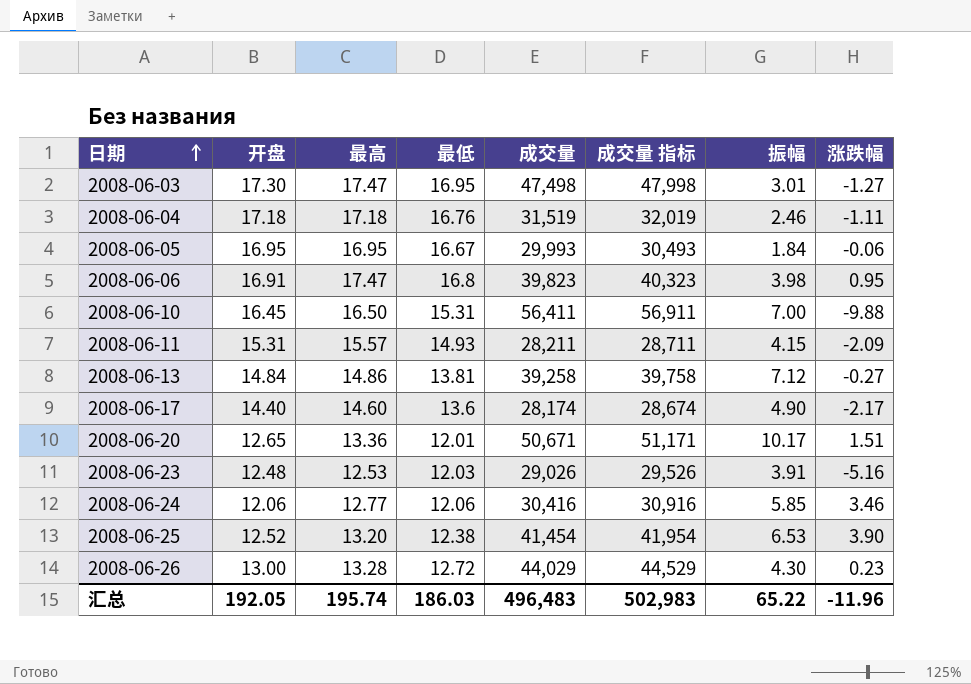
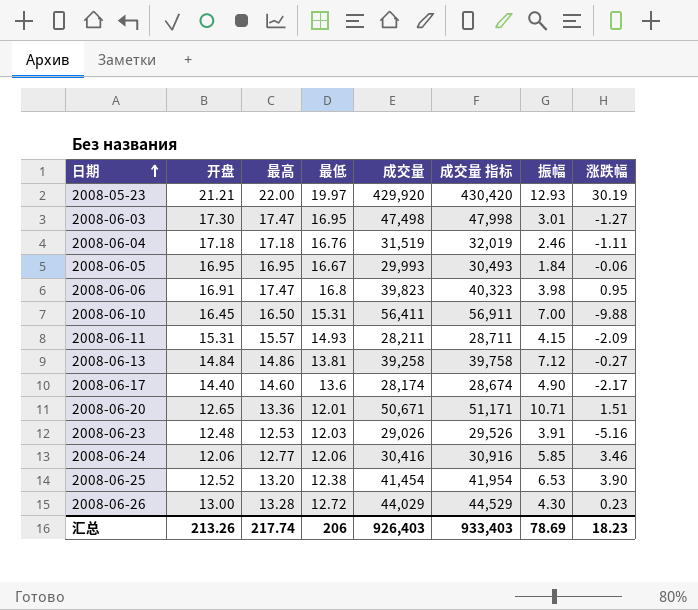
row 2008-05-23: none -> 21.21 | 22.00 | 19.97 | 429,920 | 430,420 | 12.93 | 30.19
2008-06-20 | 振幅: 10.17 -> 10.71
汇总 | 开盘: 192.05 -> 213.26
汇总 | 最高: 195.74 -> 217.74
汇总 | 最低: 186.03 -> 206
汇总 | 成交量: 496,483 -> 926,403
汇总 | 成交量 指标: 502,983 -> 933,403
汇总 | 振幅: 65.22 -> 78.69
汇总 | 涨跌幅: -11.96 -> 18.23

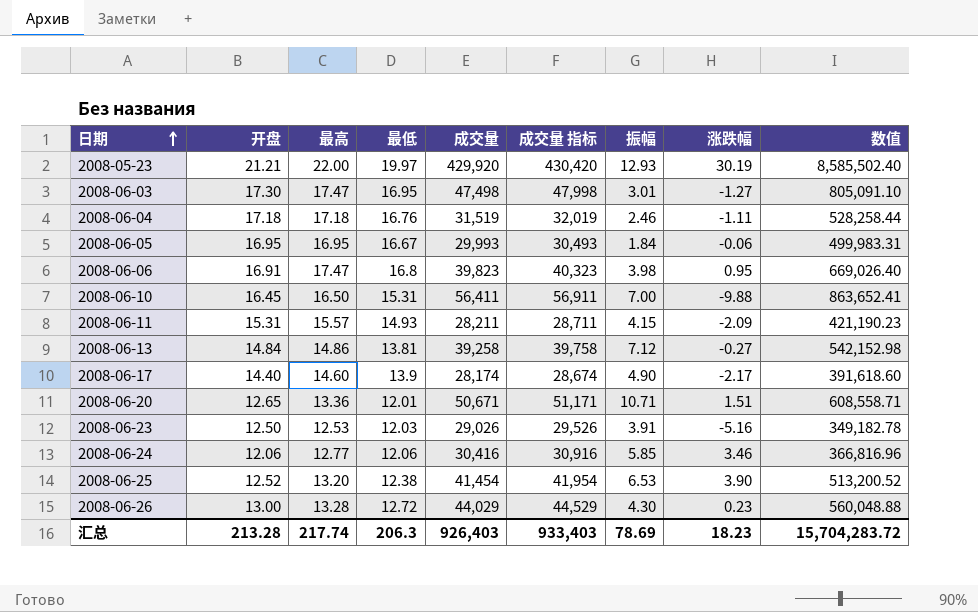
column 数值 | formula: none -> [最低] * [成交量]
2008-06-17 | 最低: 13.6 -> 13.9
2008-06-23 | 开盘: 12.48 -> 12.50
汇总 | 开盘: 213.26 -> 213.28
汇总 | 最低: 206 -> 206.3

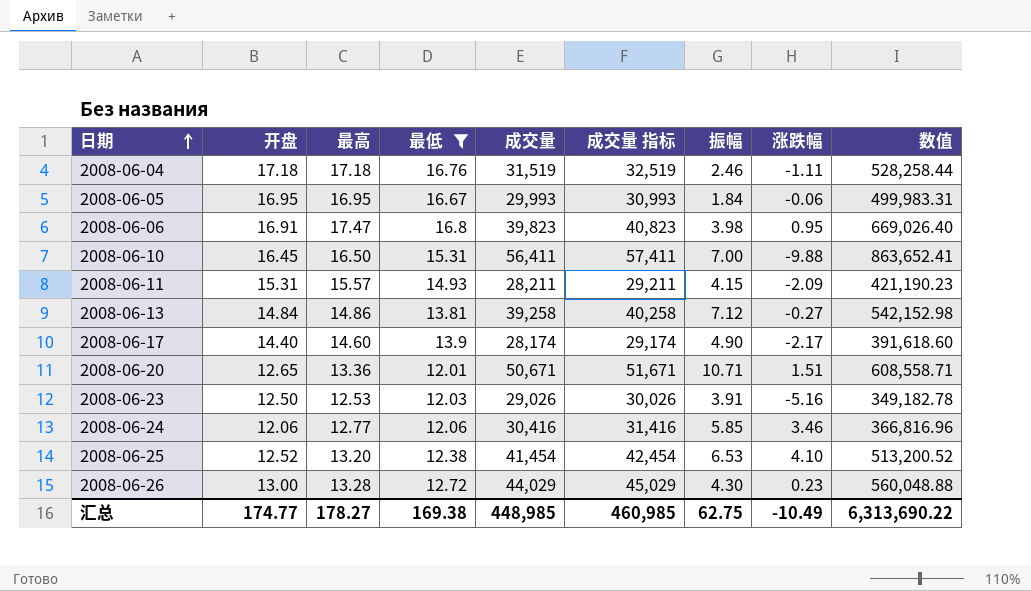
filter: none -> 最低 <= 16.8
column 成交量 指标 | formula: [成交量] + 500 -> [成交量] + 1000
2008-06-25 | 涨跌幅: 3.90 -> 4.10
汇总 | 开盘: 213.28 -> 174.77
汇总 | 最高: 217.74 -> 178.27
汇总 | 最低: 206.3 -> 169.38
汇总 | 成交量: 926,403 -> 448,985
汇总 | 成交量 指标: 933,403 -> 460,985
汇总 | 振幅: 78.69 -> 62.75
汇总 | 涨跌幅: 18.23 -> -10.49
汇总 | 数值: 15,704,283.72 -> 6,313,690.22

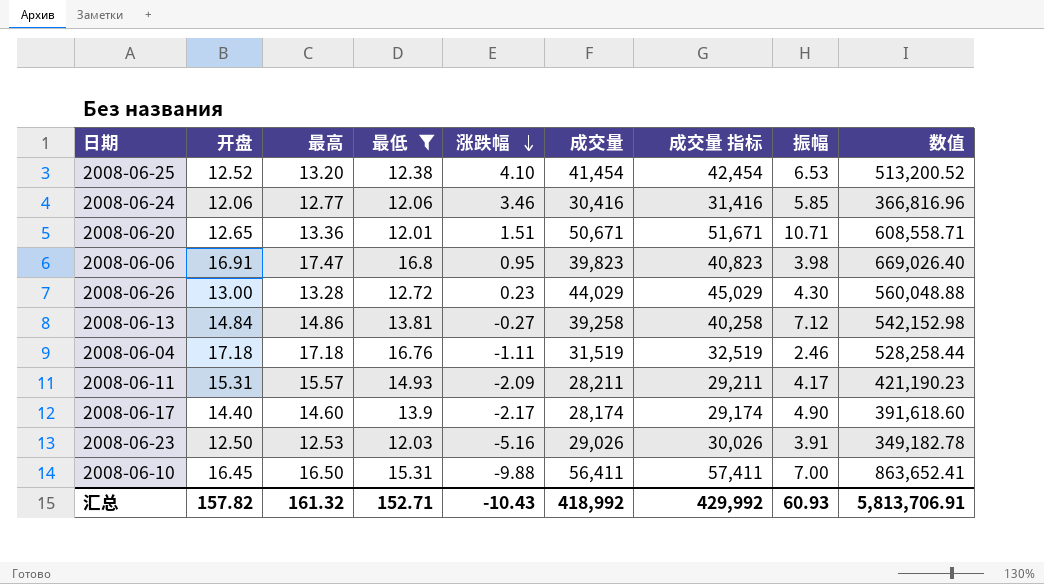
row order: 日期 ascending -> 涨跌幅 descending
column 涨跌幅 | position: 8 -> 5
row 2008-06-05: 16.95 | 16.95 | 16.67 | 29,993 | 30,993 | 1.84 | -0.06 | 499,983.31 -> none
2008-06-11 | 振幅: 4.15 -> 4.17
汇总 | 开盘: 174.77 -> 157.82
汇总 | 最高: 178.27 -> 161.32
汇总 | 最低: 169.38 -> 152.71
汇总 | 涨跌幅: -10.49 -> -10.43
汇总 | 成交量: 448,985 -> 418,992
汇总 | 成交量 指标: 460,985 -> 429,992
汇总 | 振幅: 62.75 -> 60.93
汇总 | 数值: 6,313,690.22 -> 5,813,706.91

